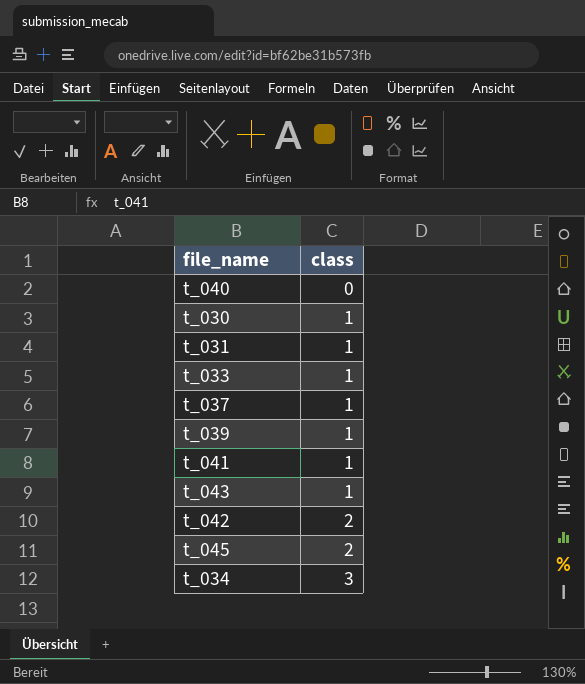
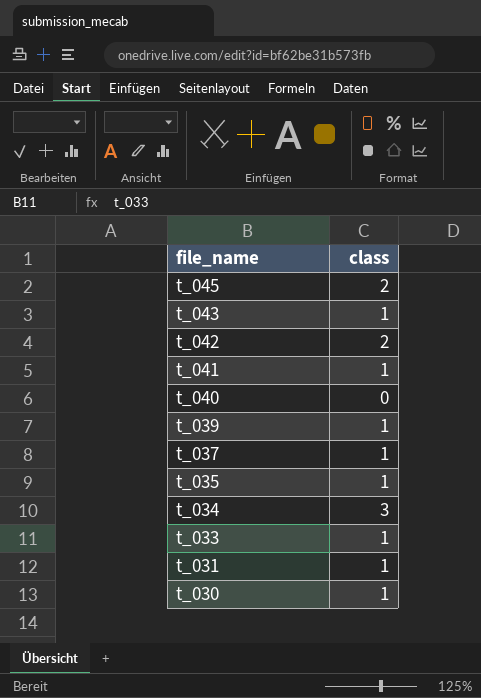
row order: class ascending -> file_name descending
row t_035: none -> 1

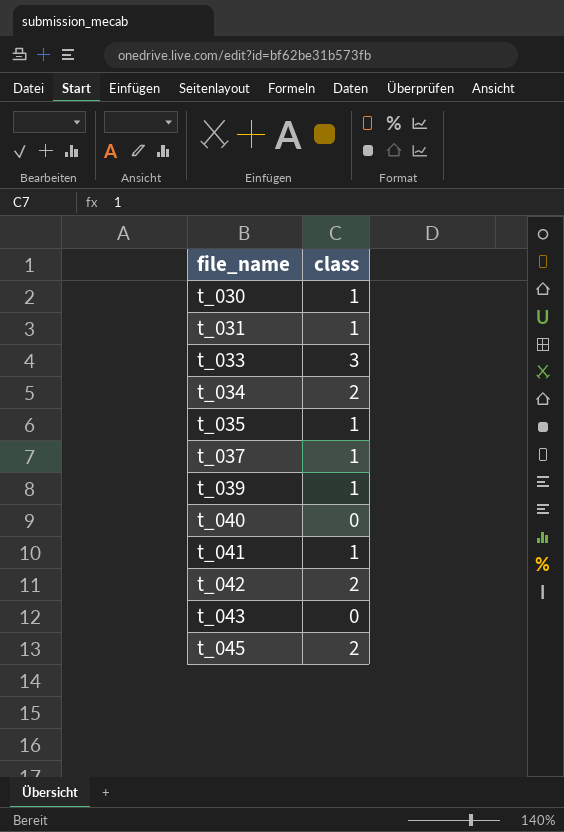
row order: file_name descending -> file_name ascending
t_033 | class: 1 -> 3
t_034 | class: 3 -> 2
t_043 | class: 1 -> 0

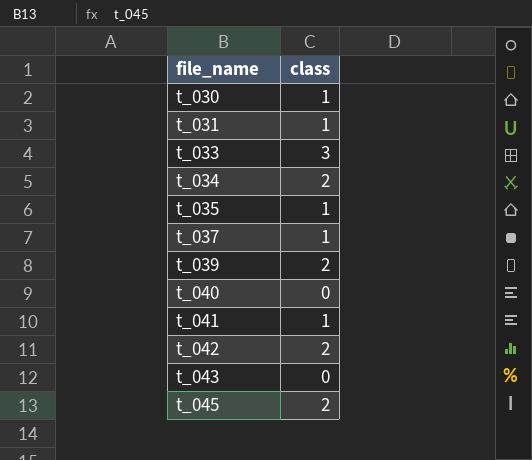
t_039 | class: 1 -> 2

